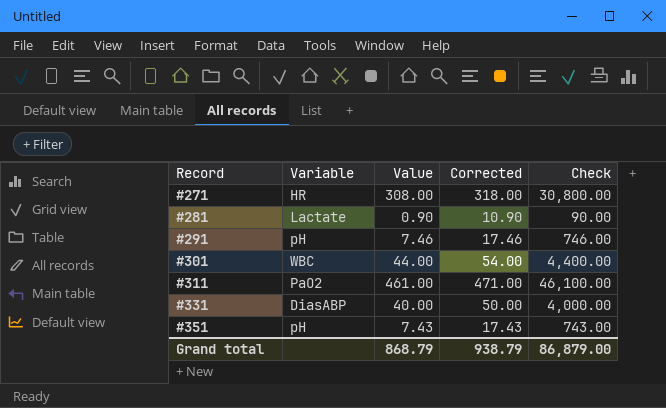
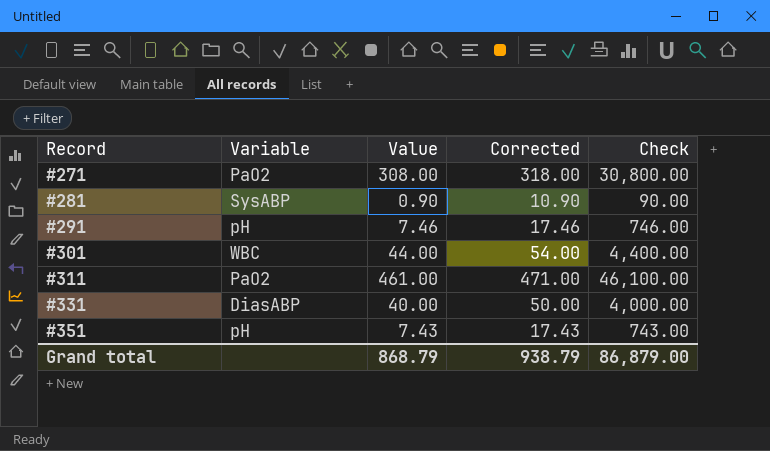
#271 | Variable: HR -> PaO2
#281 | Variable: Lactate -> SysABP

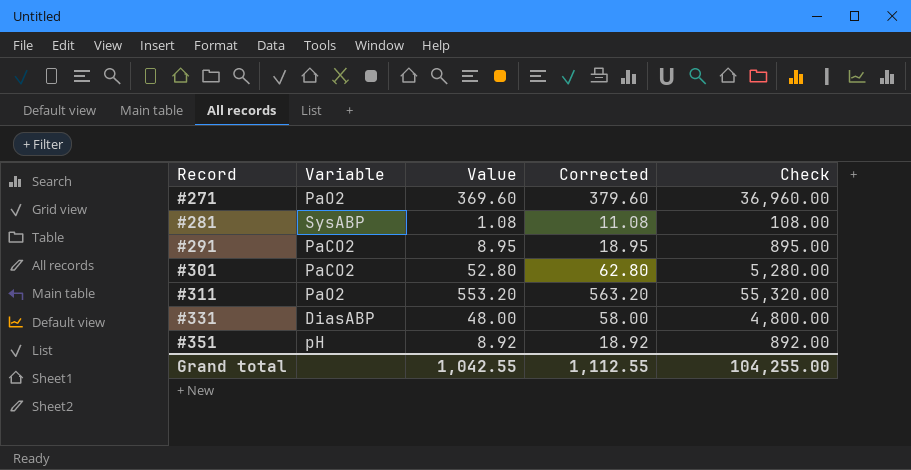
#271 | Value: 308.00 -> 369.60
#271 | Corrected: 318.00 -> 379.60
#271 | Check: 30,800.00 -> 36,960.00
#281 | Value: 0.90 -> 1.08
#281 | Corrected: 10.90 -> 11.08
#281 | Check: 90.00 -> 108.00
#291 | Variable: pH -> PaCO2
#291 | Value: 7.46 -> 8.95
#291 | Corrected: 17.46 -> 18.95
#291 | Check: 746.00 -> 895.00
#301 | Variable: WBC -> PaCO2
#301 | Value: 44.00 -> 52.80
#301 | Corrected: 54.00 -> 62.80
#301 | Check: 4,400.00 -> 5,280.00
#311 | Value: 461.00 -> 553.20
#311 | Corrected: 471.00 -> 563.20
#311 | Check: 46,100.00 -> 55,320.00
#331 | Value: 40.00 -> 48.00
#331 | Corrected: 50.00 -> 58.00
#331 | Check: 4,000.00 -> 4,800.00
#351 | Value: 7.43 -> 8.92
#351 | Corrected: 17.43 -> 18.92
#351 | Check: 743.00 -> 892.00
Grand total | Value: 868.79 -> 1,042.55
Grand total | Corrected: 938.79 -> 1,112.55
Grand total | Check: 86,879.00 -> 104,255.00

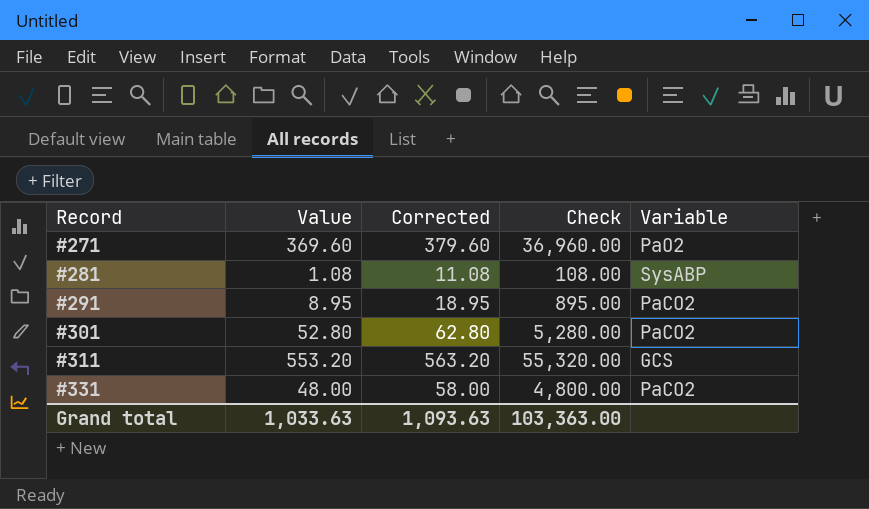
column Variable | position: 2 -> 5
row #351: pH | 8.92 | 18.92 | 892.00 -> none
#311 | Variable: PaO2 -> GCS
#331 | Variable: DiasABP -> PaCO2
Grand total | Value: 1,042.55 -> 1,033.63
Grand total | Corrected: 1,112.55 -> 1,093.63
Grand total | Check: 104,255.00 -> 103,363.00

